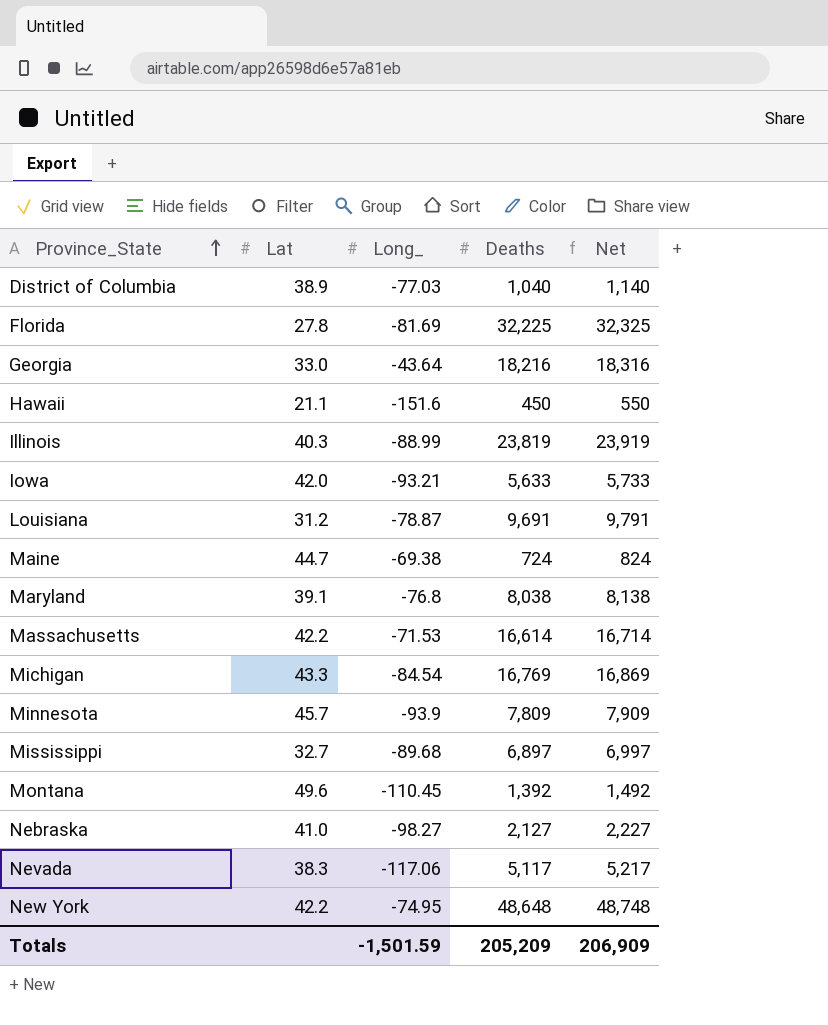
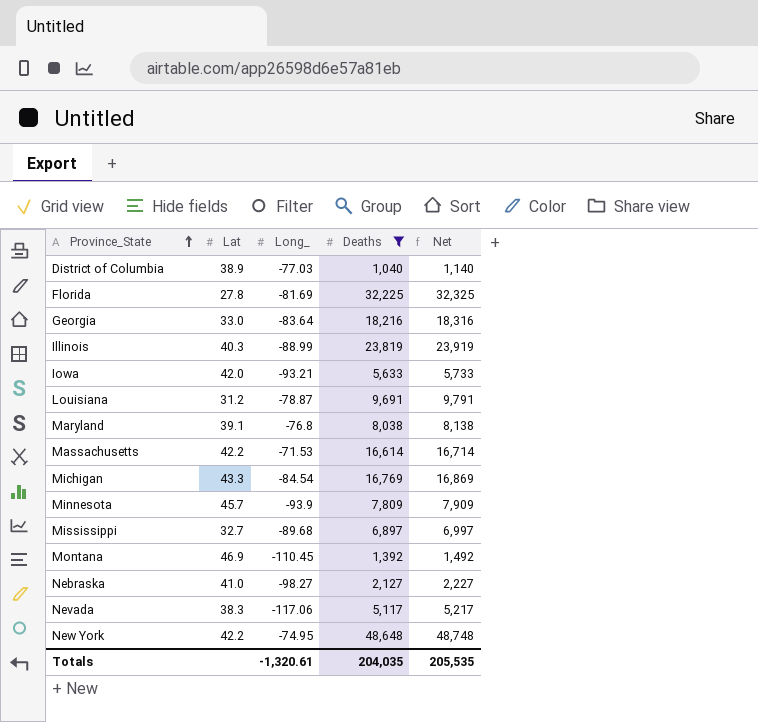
filter: none -> Deaths >= 1,040
Georgia | Long_: -43.64 -> -83.64
Montana | Lat: 49.6 -> 46.9
Totals | Long_: -1,501.59 -> -1,320.61
Totals | Deaths: 205,209 -> 204,035
Totals | Net: 206,909 -> 205,535

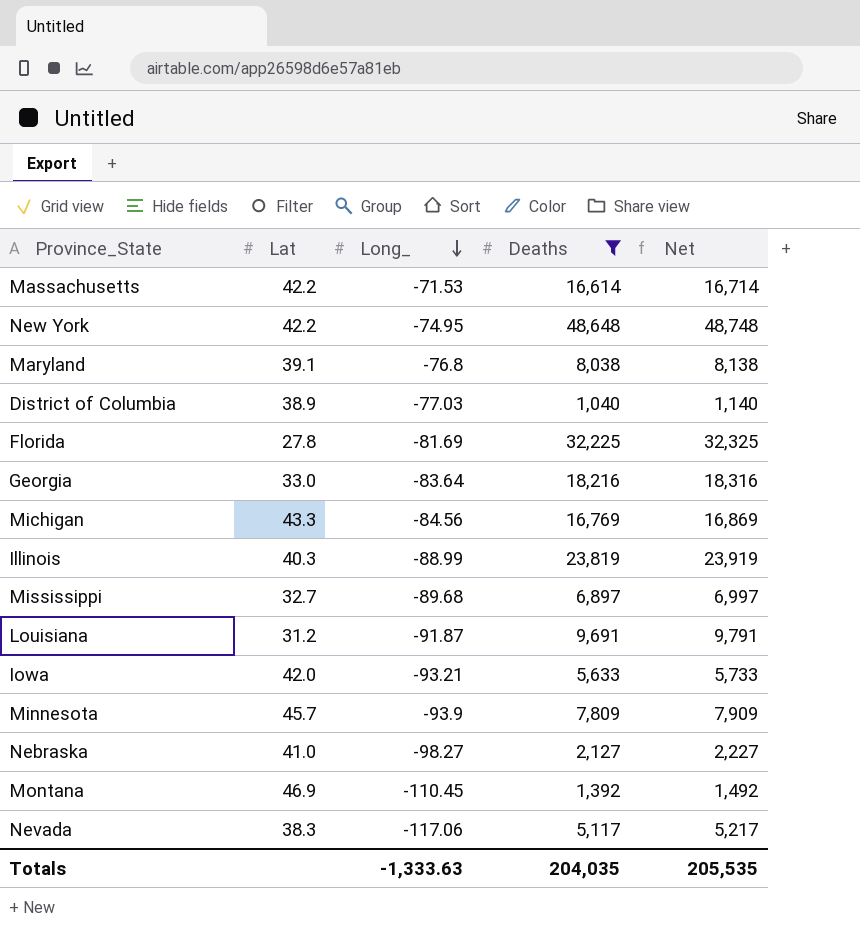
row order: Province_State ascending -> Long_ descending
Michigan | Long_: -84.54 -> -84.56
Louisiana | Long_: -78.87 -> -91.87
Totals | Long_: -1,320.61 -> -1,333.63

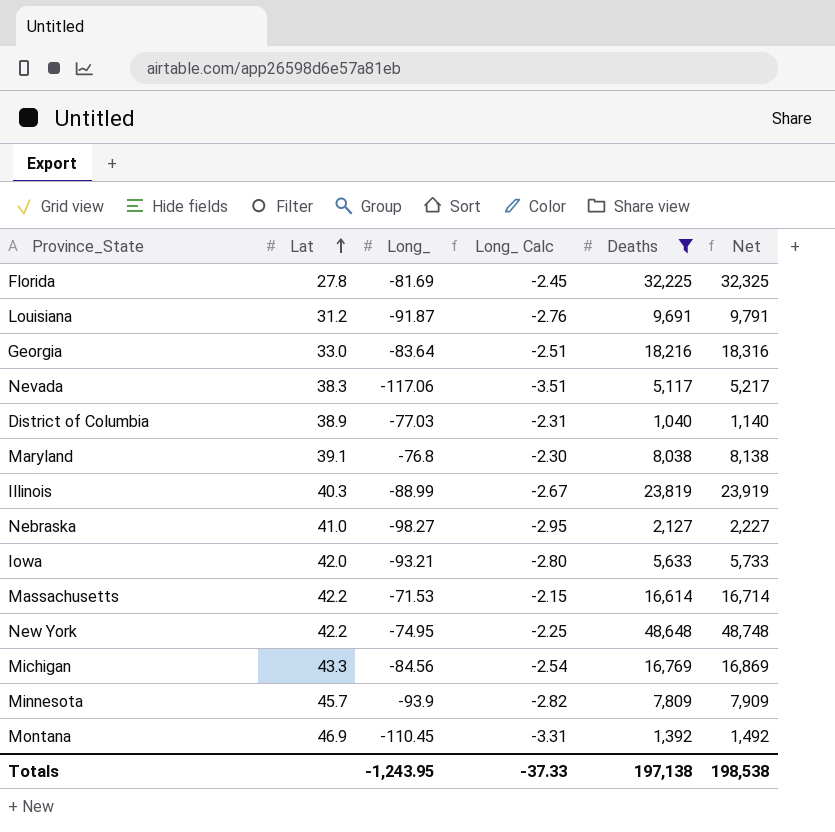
row order: Long_ descending -> Lat ascending
column Long_ Calc | formula: none -> [Long_] * 0.03
row Mississippi: 32.7 | -89.68 | 6,897 | 6,997 -> none
Totals | Long_: -1,333.63 -> -1,243.95
Totals | Deaths: 204,035 -> 197,138
Totals | Net: 205,535 -> 198,538

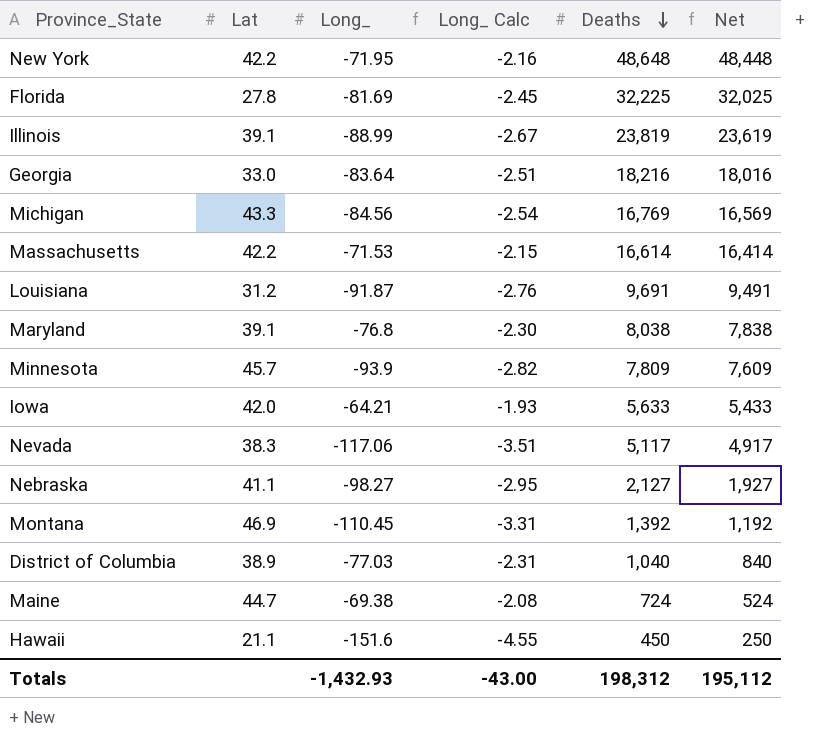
filter: Deaths >= 1,040 -> none
row order: Lat ascending -> Deaths descending
column Net | formula: [Deaths] + 100 -> [Deaths] - 200
New York | Long_: -74.95 -> -71.95
New York | Long_ Calc: -2.25 -> -2.16
Illinois | Lat: 40.3 -> 39.1
Iowa | Long_: -93.21 -> -64.21
Iowa | Long_ Calc: -2.80 -> -1.93
Nebraska | Lat: 41.0 -> 41.1
Totals | Long_: -1,243.95 -> -1,432.93
Totals | Long_ Calc: -37.33 -> -43.00
Totals | Deaths: 197,138 -> 198,312
Totals | Net: 198,538 -> 195,112

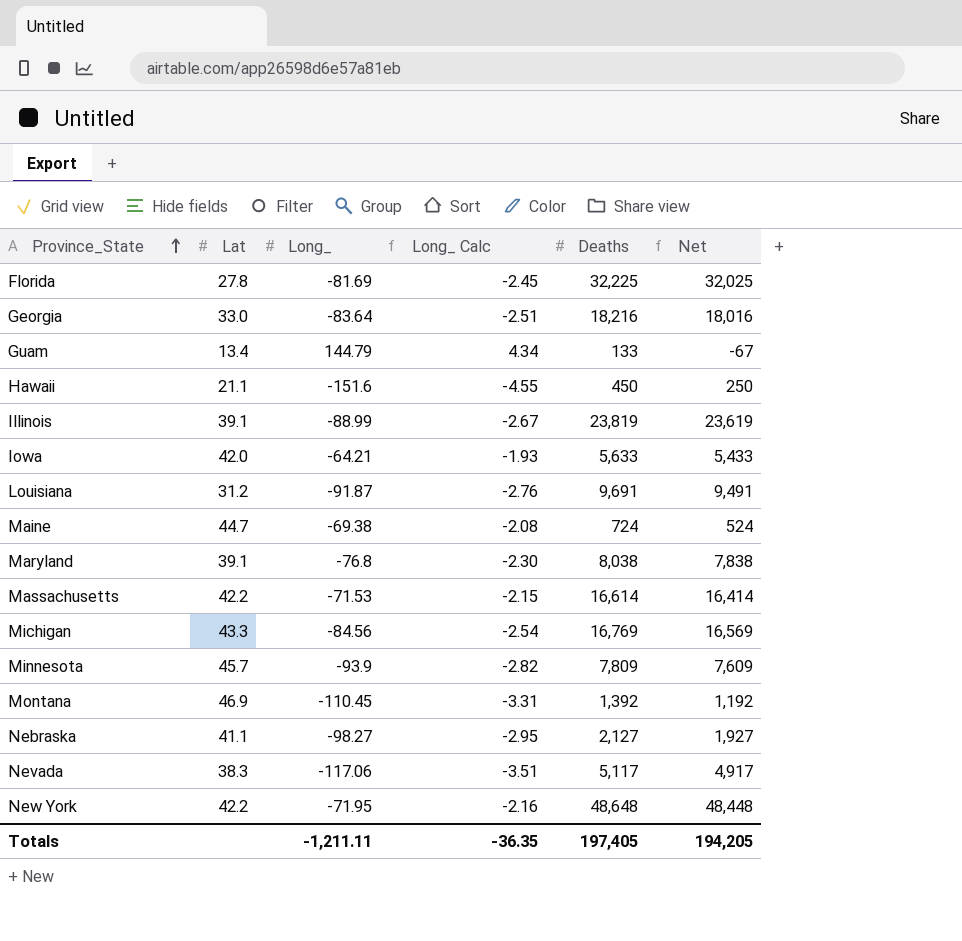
row order: Deaths descending -> Province_State ascending
row District of Columbia: 38.9 | -77.03 | -2.31 | 1,040 | 840 -> none
row Guam: none -> 13.4 | 144.79 | 4.34 | 133 | -67
Totals | Long_: -1,432.93 -> -1,211.11
Totals | Long_ Calc: -43.00 -> -36.35
Totals | Deaths: 198,312 -> 197,405
Totals | Net: 195,112 -> 194,205

